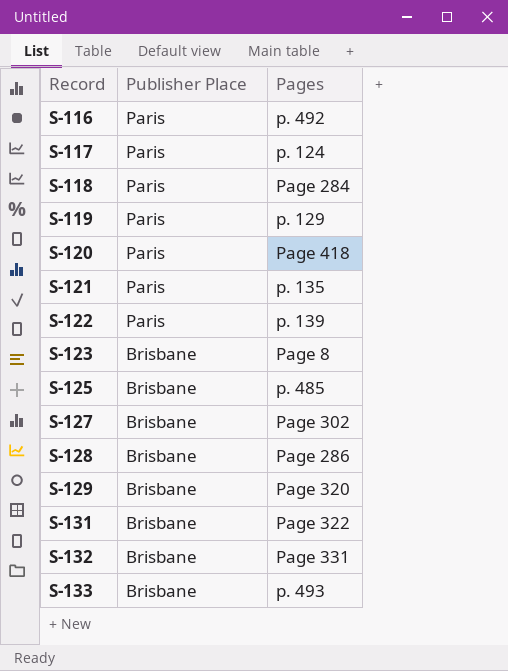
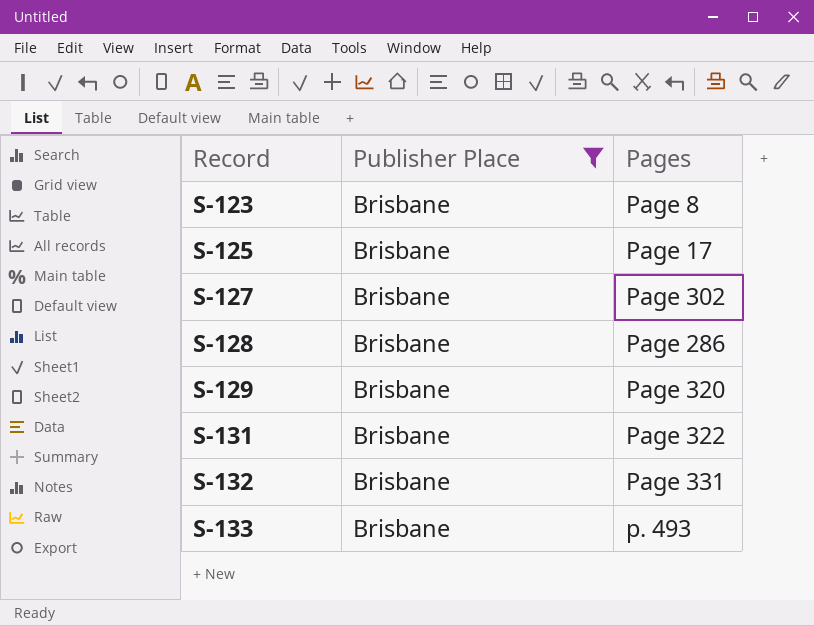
filter: none -> Publisher Place = Brisbane
S-125 | Pages: p. 485 -> Page 17

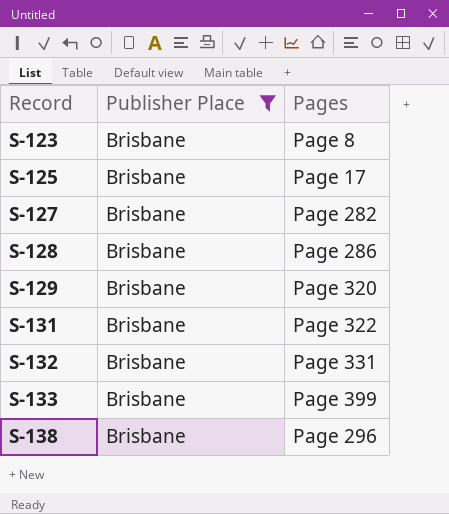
S-127 | Pages: Page 302 -> Page 282
S-133 | Pages: p. 493 -> Page 399
row S-138: none -> Brisbane | Page 296

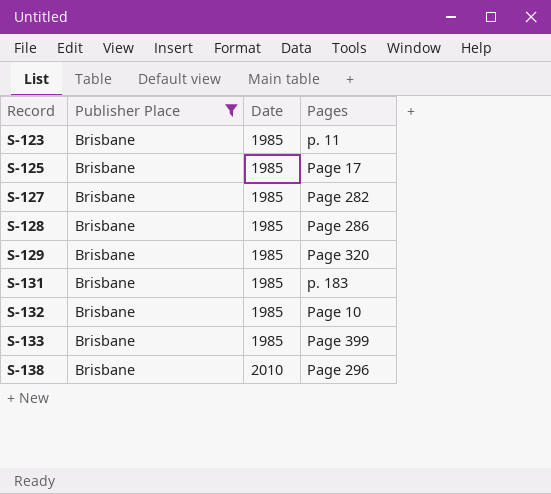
column Date | position: none -> 3
S-123 | Pages: Page 8 -> p. 11
S-131 | Pages: Page 322 -> p. 183
S-132 | Pages: Page 331 -> Page 10

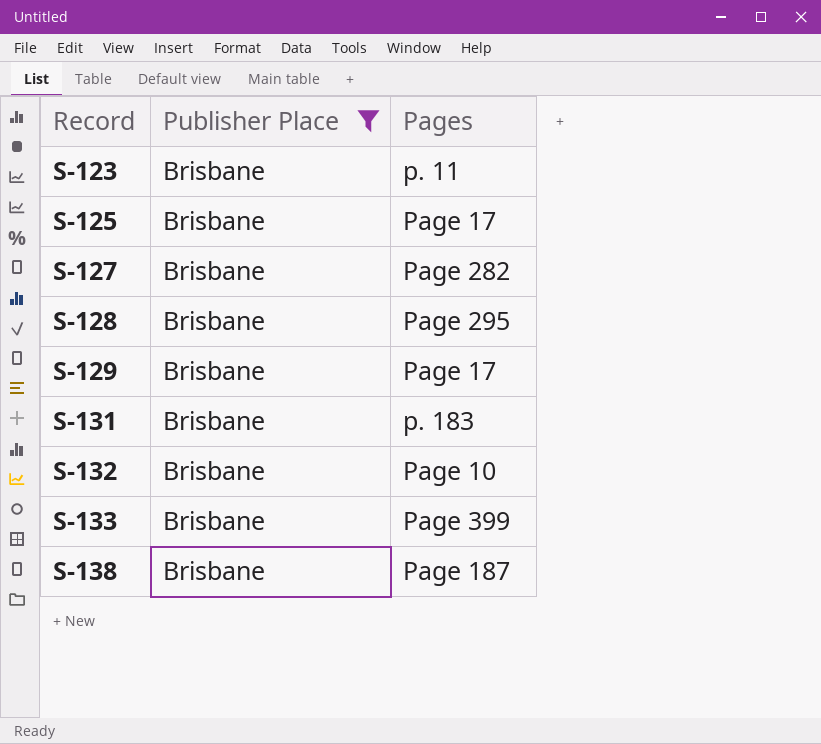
column Date | position: 3 -> none
S-128 | Pages: Page 286 -> Page 295
S-129 | Pages: Page 320 -> Page 17
S-138 | Pages: Page 296 -> Page 187

